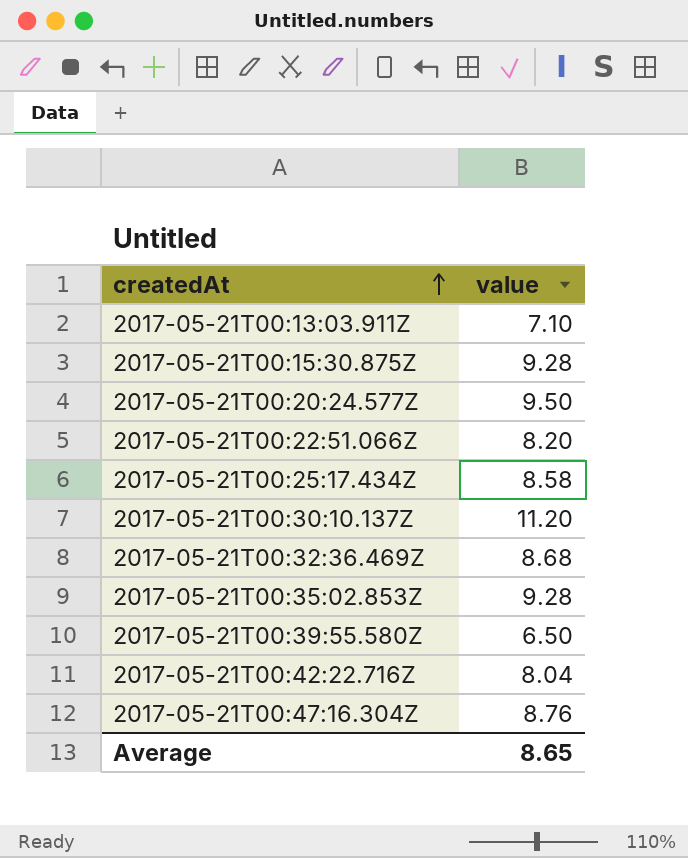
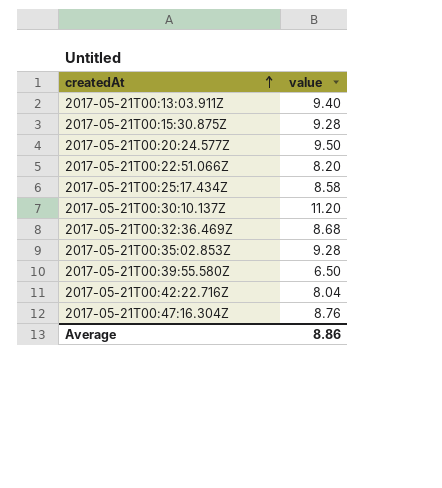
2017-05-21T00:13:03.911Z | value: 7.10 -> 9.40
Average | value: 8.65 -> 8.86

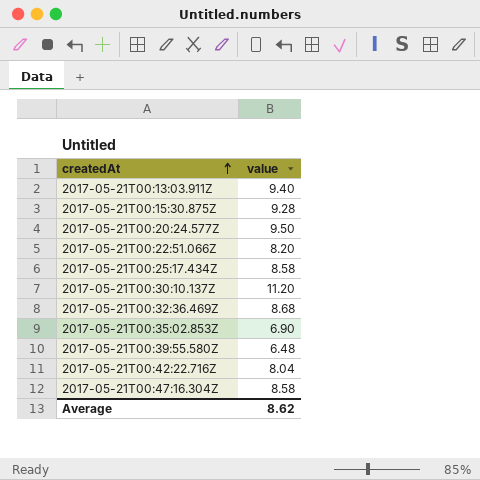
2017-05-21T00:35:02.853Z | value: 9.28 -> 6.90
2017-05-21T00:39:55.580Z | value: 6.50 -> 6.48
2017-05-21T00:47:16.304Z | value: 8.76 -> 8.58
Average | value: 8.86 -> 8.62

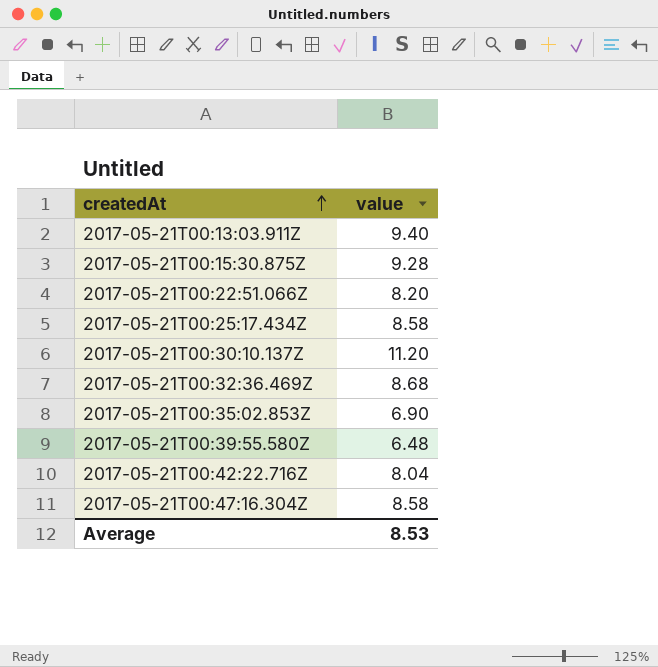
row 2017-05-21T00:20:24.577Z: 9.50 -> none
Average | value: 8.62 -> 8.53

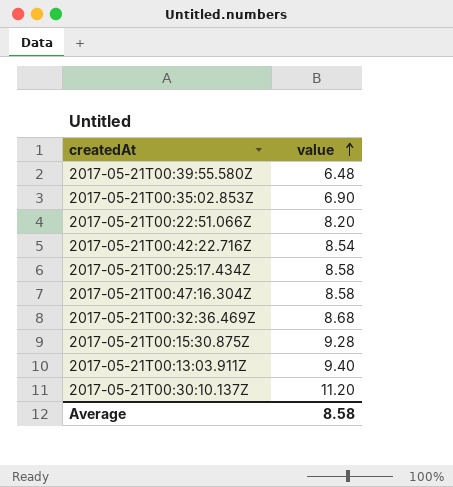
row order: createdAt ascending -> value ascending
2017-05-21T00:42:22.716Z | value: 8.04 -> 8.54
Average | value: 8.53 -> 8.58

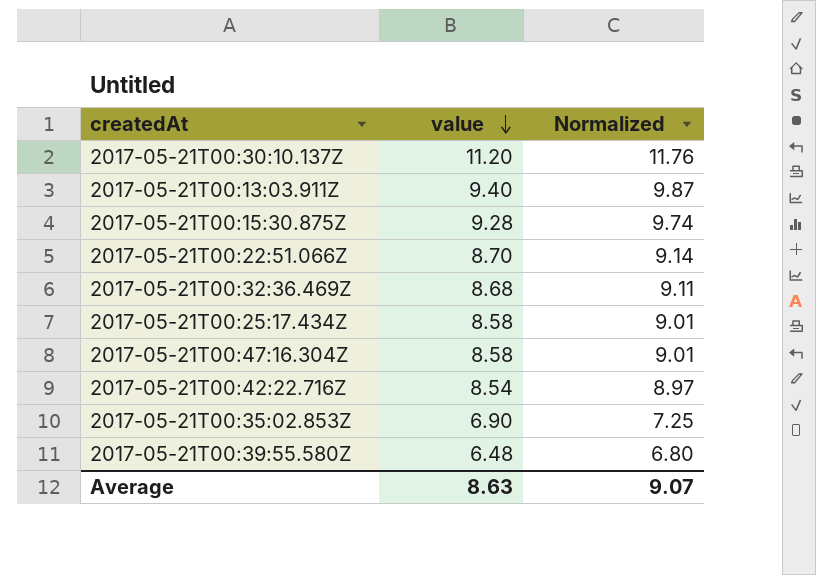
row order: value ascending -> value descending
column Normalized | formula: none -> [value] * 1.05
2017-05-21T00:22:51.066Z | value: 8.20 -> 8.70
Average | value: 8.58 -> 8.63

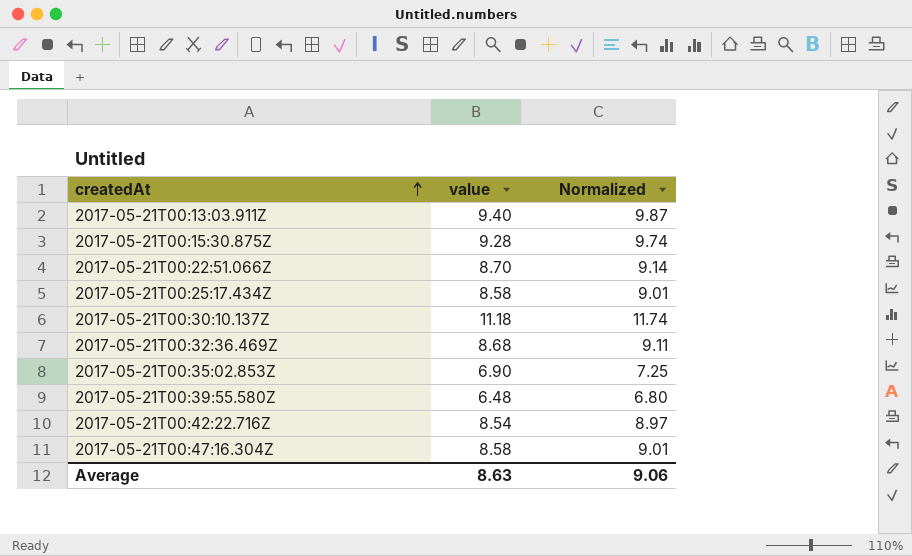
row order: value descending -> createdAt ascending
2017-05-21T00:30:10.137Z | value: 11.20 -> 11.18
2017-05-21T00:30:10.137Z | Normalized: 11.76 -> 11.74
Average | Normalized: 9.07 -> 9.06

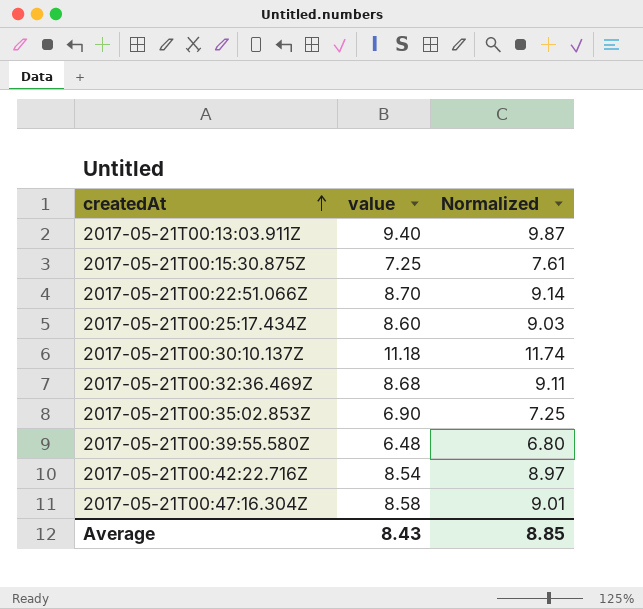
2017-05-21T00:15:30.875Z | value: 9.28 -> 7.25
2017-05-21T00:15:30.875Z | Normalized: 9.74 -> 7.61
2017-05-21T00:25:17.434Z | value: 8.58 -> 8.60
2017-05-21T00:25:17.434Z | Normalized: 9.01 -> 9.03
Average | value: 8.63 -> 8.43
Average | Normalized: 9.06 -> 8.85

